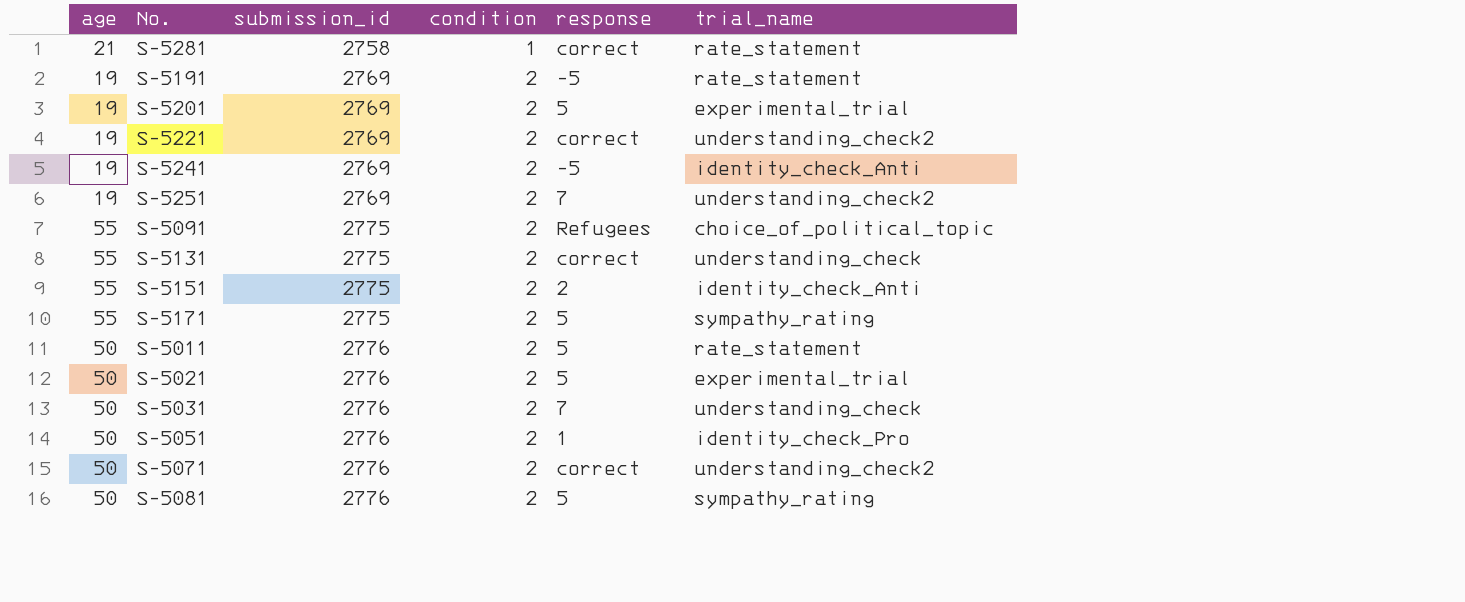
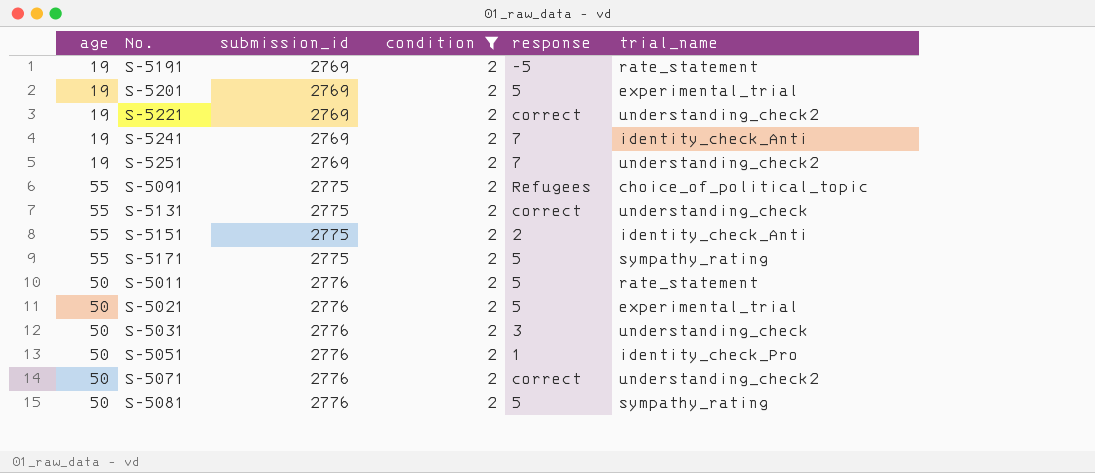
filter: none -> condition = 2
S-5241 | response: -5 -> 7
S-5031 | response: 7 -> 3

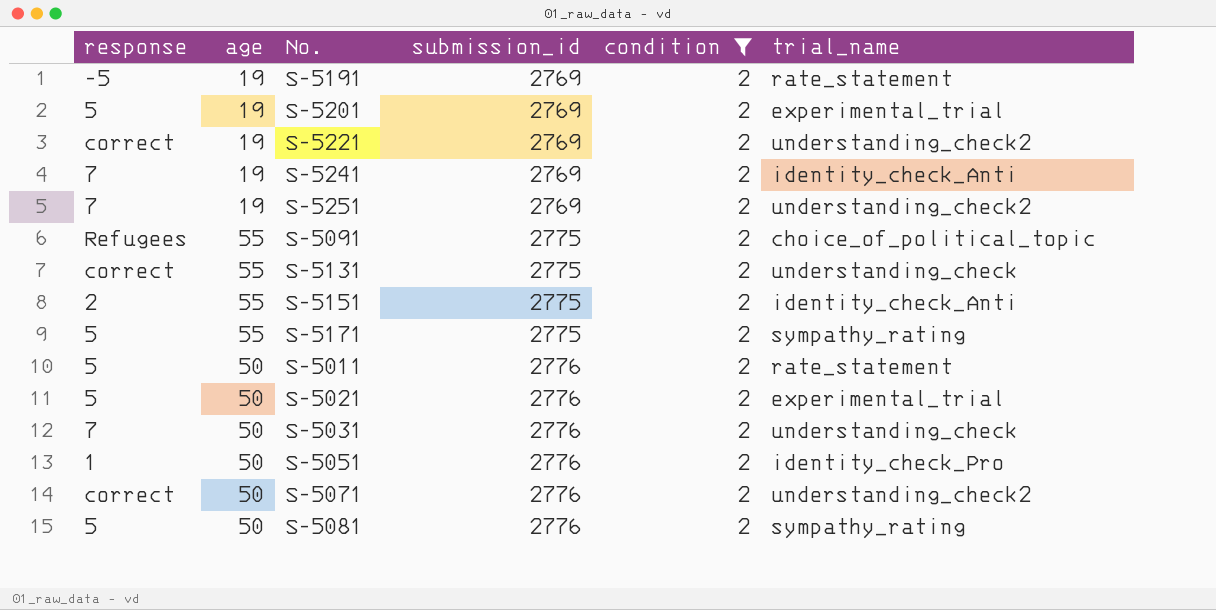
column response | position: 5 -> 1
S-5031 | response: 3 -> 7

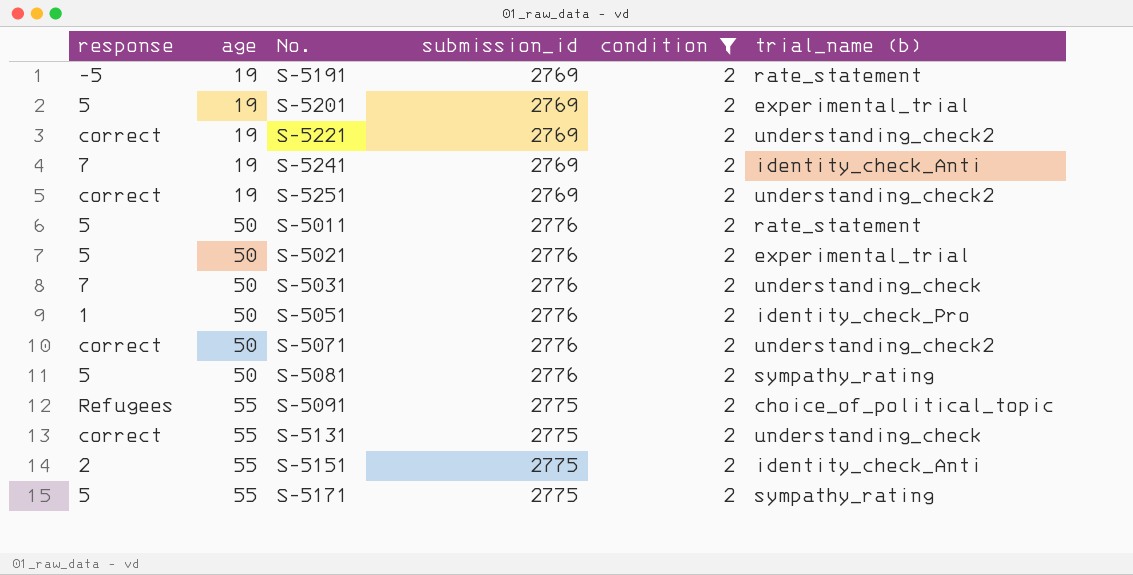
row order: submission_id ascending -> age ascending
column name: trial_name -> trial_name (b)
S-5251 | response: 7 -> correct

